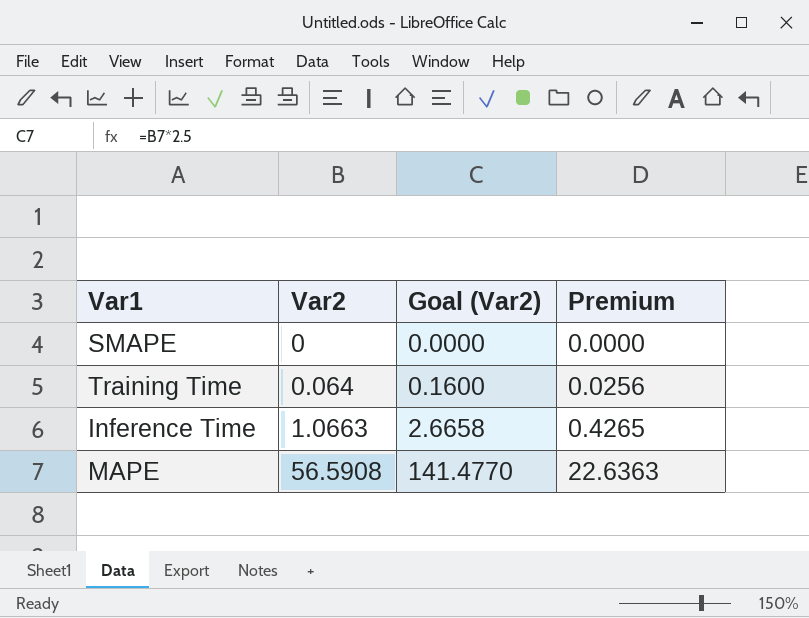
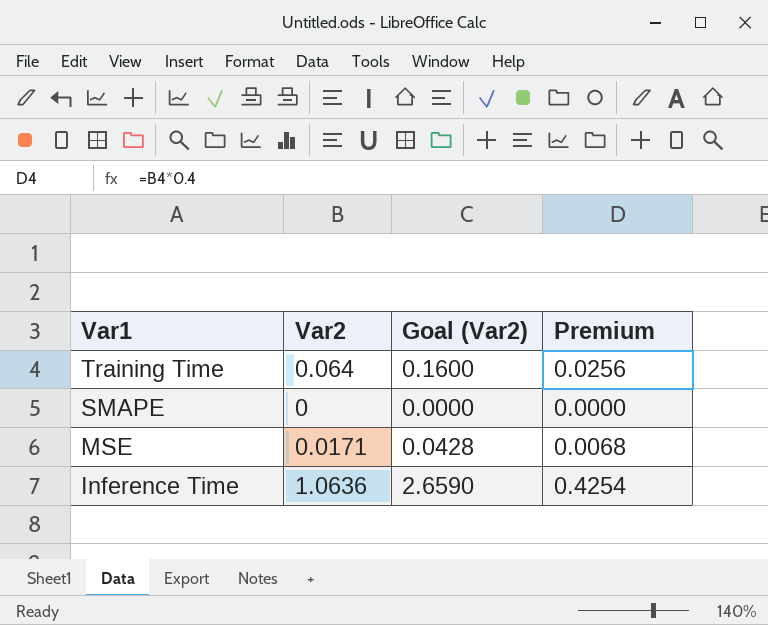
row order: Var2 ascending -> Var1 descending
row MAPE: 56.5908 | 141.4770 | 22.6363 -> none
row MSE: none -> 0.0171 | 0.0428 | 0.0068
Inference Time | Var2: 1.0663 -> 1.0636
Inference Time | Goal (Var2): 2.6658 -> 2.6590
Inference Time | Premium: 0.4265 -> 0.4254

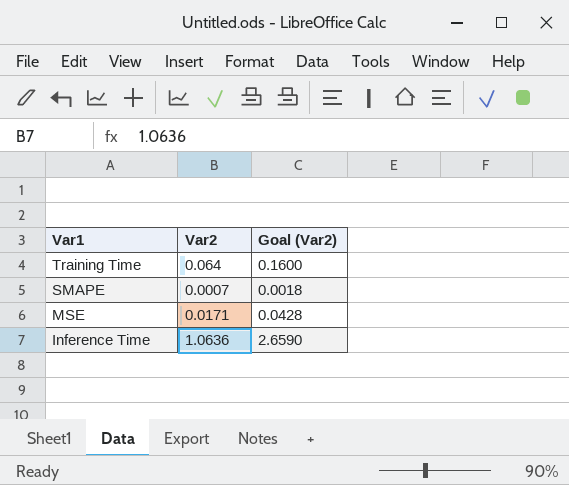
column Premium | formula: [Var2] * 0.4 -> none
SMAPE | Var2: 0 -> 0.0007
SMAPE | Goal (Var2): 0.0000 -> 0.0018

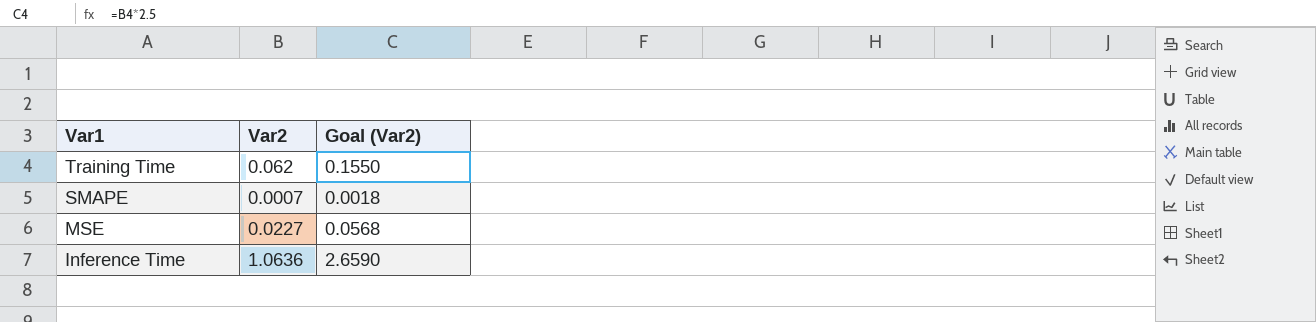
Training Time | Var2: 0.064 -> 0.062
Training Time | Goal (Var2): 0.1600 -> 0.1550
MSE | Var2: 0.0171 -> 0.0227
MSE | Goal (Var2): 0.0428 -> 0.0568

